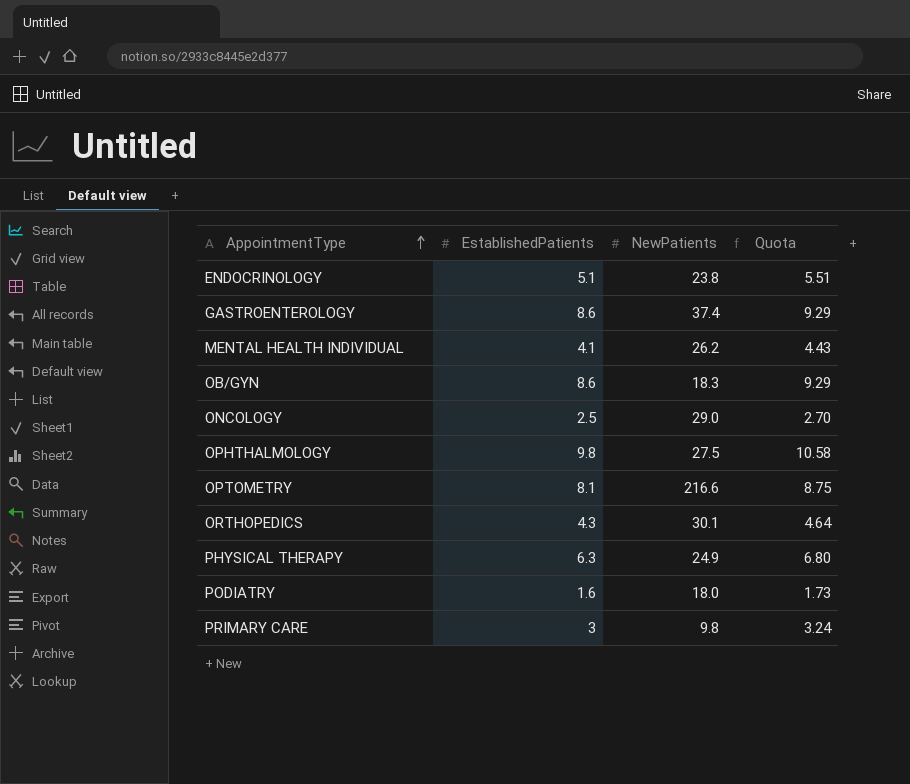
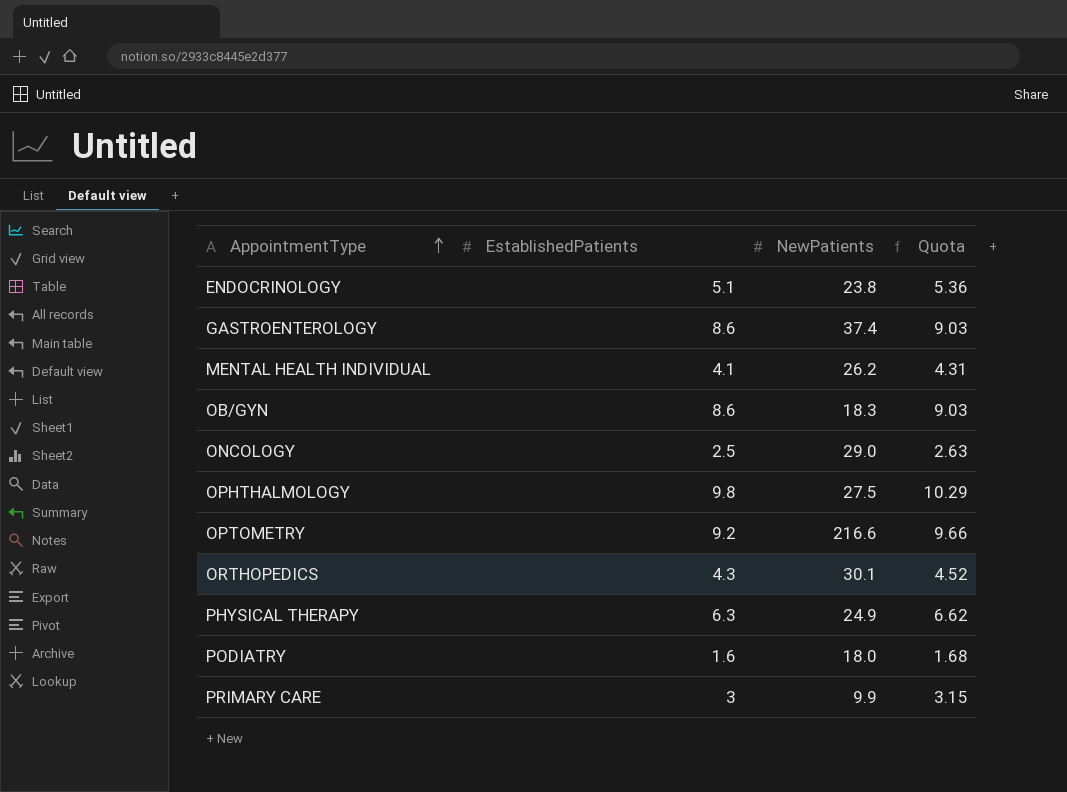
column Quota | formula: [EstablishedPatients] * 1.08 -> [EstablishedPatients] * 1.05
OPTOMETRY | EstablishedPatients: 8.1 -> 9.2
PRIMARY CARE | NewPatients: 9.8 -> 9.9

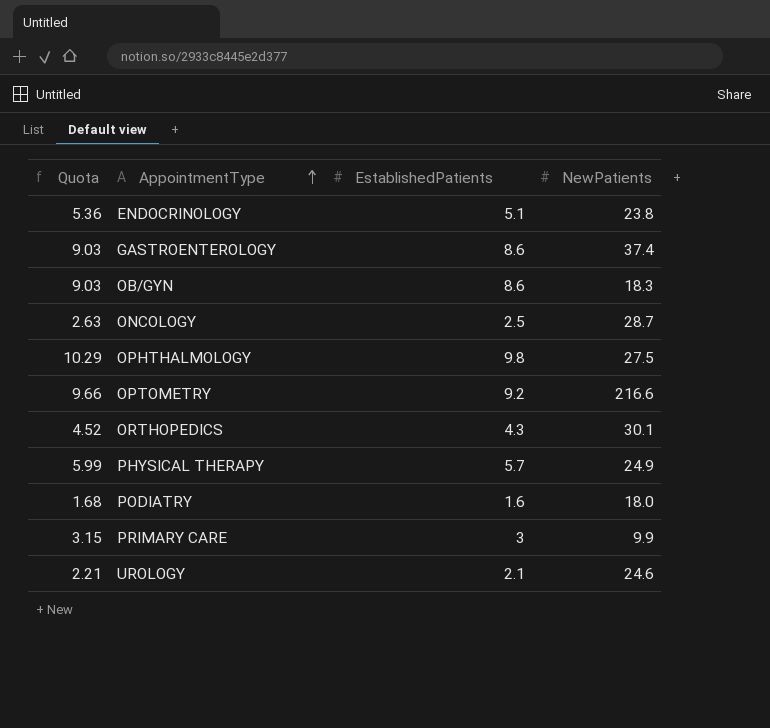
column Quota | position: 4 -> 1
row MENTAL HEALTH INDIVIDUAL: 4.1 | 26.2 | 4.31 -> none
ONCOLOGY | NewPatients: 29.0 -> 28.7
PHYSICAL THERAPY | Quota: 6.62 -> 5.99
PHYSICAL THERAPY | EstablishedPatients: 6.3 -> 5.7
row UROLOGY: none -> 2.21 | 2.1 | 24.6

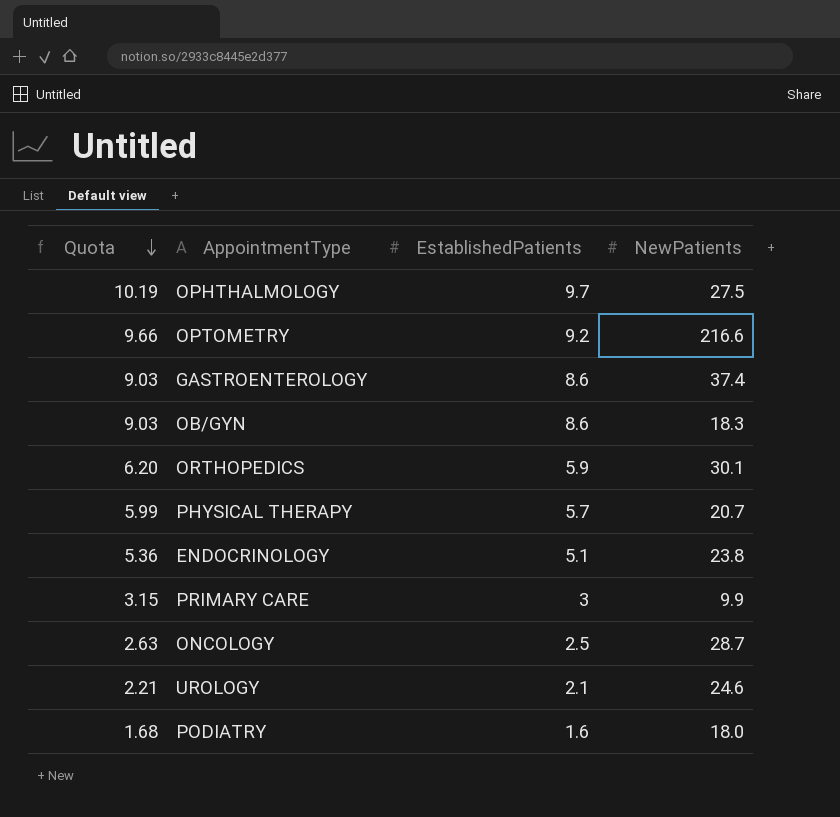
row order: AppointmentType ascending -> Quota descending
OPHTHALMOLOGY | Quota: 10.29 -> 10.19
OPHTHALMOLOGY | EstablishedPatients: 9.8 -> 9.7
ORTHOPEDICS | Quota: 4.52 -> 6.20
ORTHOPEDICS | EstablishedPatients: 4.3 -> 5.9
PHYSICAL THERAPY | NewPatients: 24.9 -> 20.7

